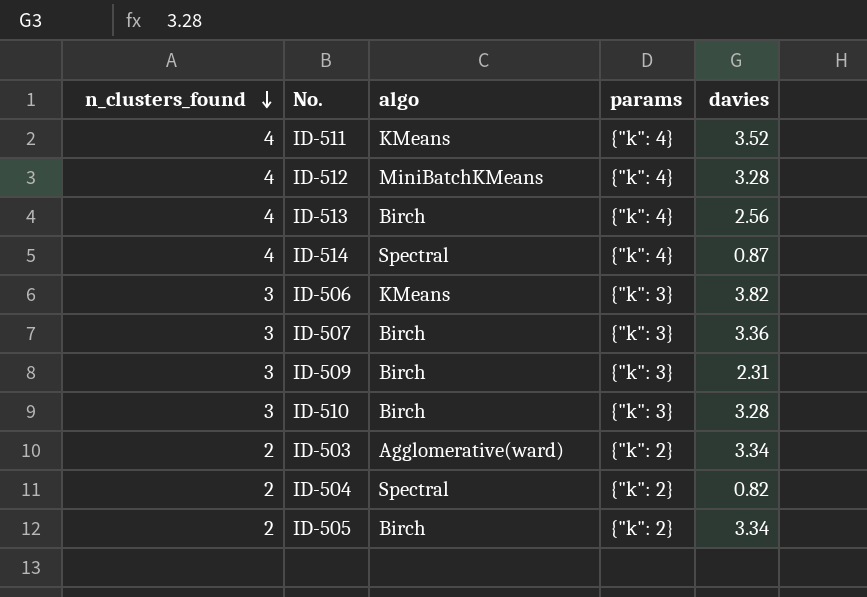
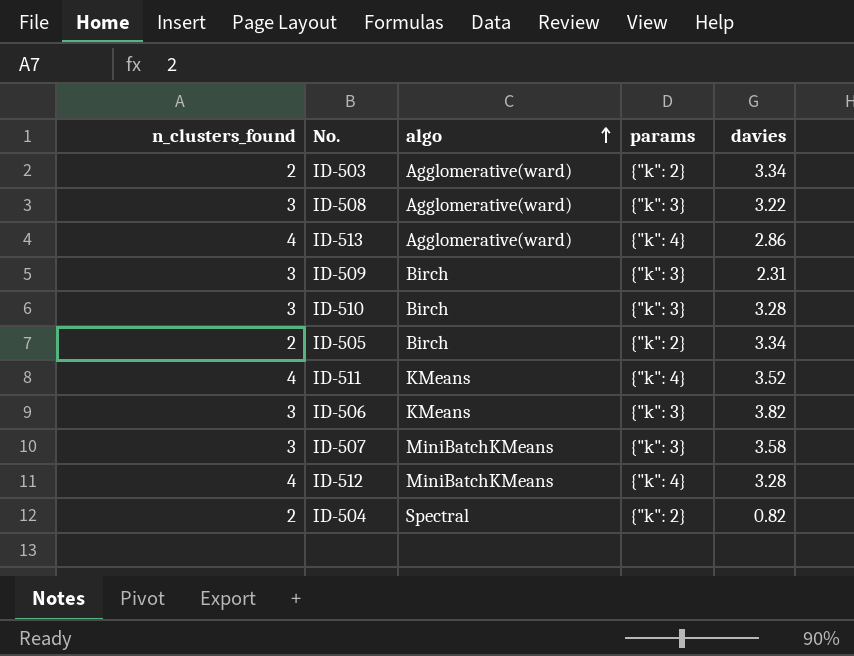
row order: n_clusters_found descending -> algo ascending
row ID-514: 4 | Spectral | {"k": 4} | 0.87 -> none
row ID-508: none -> 3 | Agglomerative(ward) | {"k": 3} | 3.22
ID-513 | algo: Birch -> Agglomerative(ward)
ID-513 | davies: 2.56 -> 2.86
ID-507 | algo: Birch -> MiniBatchKMeans
ID-507 | davies: 3.36 -> 3.58

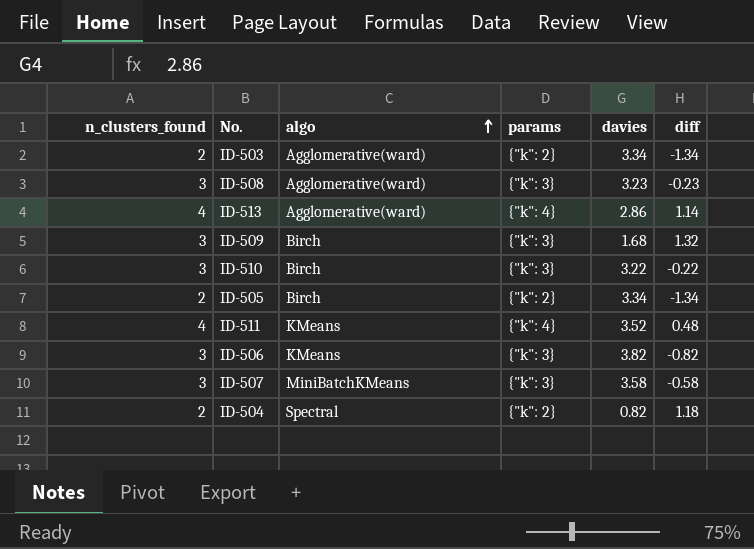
column diff | formula: none -> [n_clusters_found] - [davies]
row ID-512: 4 | MiniBatchKMeans | {"k": 4} | 3.28 -> none
ID-508 | davies: 3.22 -> 3.23
ID-509 | davies: 2.31 -> 1.68
ID-510 | davies: 3.28 -> 3.22

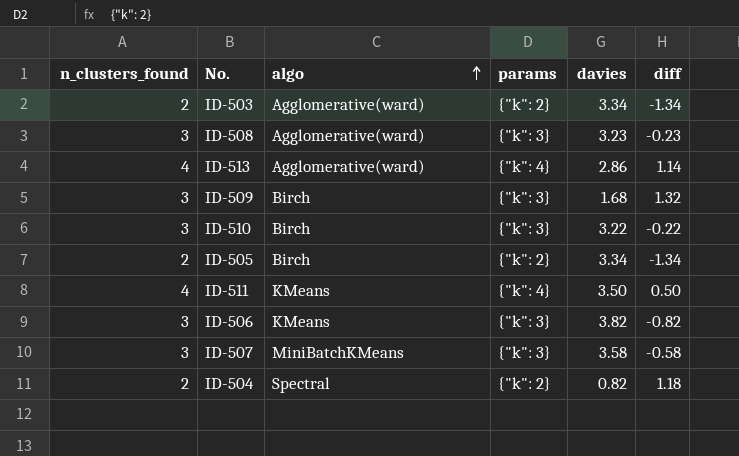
ID-511 | davies: 3.52 -> 3.50
ID-511 | diff: 0.48 -> 0.50

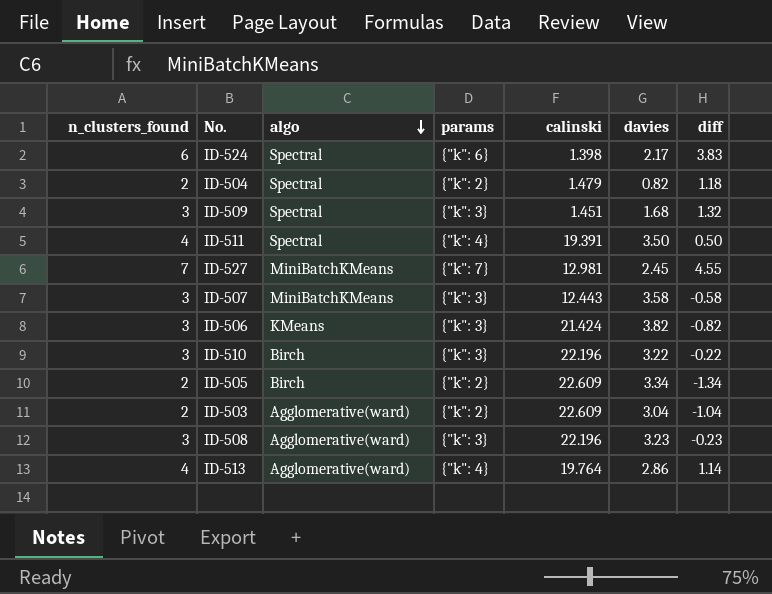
row order: algo ascending -> algo descending
column calinski | position: none -> 5
row ID-524: none -> 6 | Spectral | {"k": 6} | 1.398 | 2.17 | 3.83
ID-509 | algo: Birch -> Spectral
ID-511 | algo: KMeans -> Spectral
row ID-527: none -> 7 | MiniBatchKMeans | {"k": 7} | 12.981 | 2.45 | 4.55
ID-503 | davies: 3.34 -> 3.04
ID-503 | diff: -1.34 -> -1.04

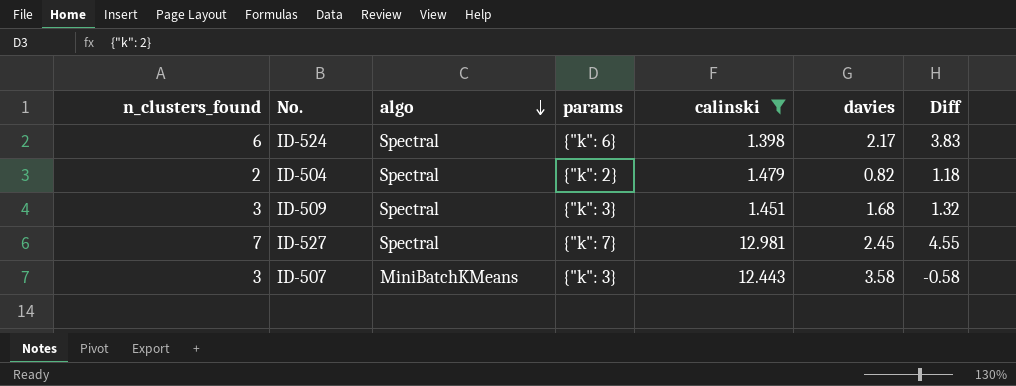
filter: none -> calinski <= 12.981
column name: diff -> Diff
ID-527 | algo: MiniBatchKMeans -> Spectral

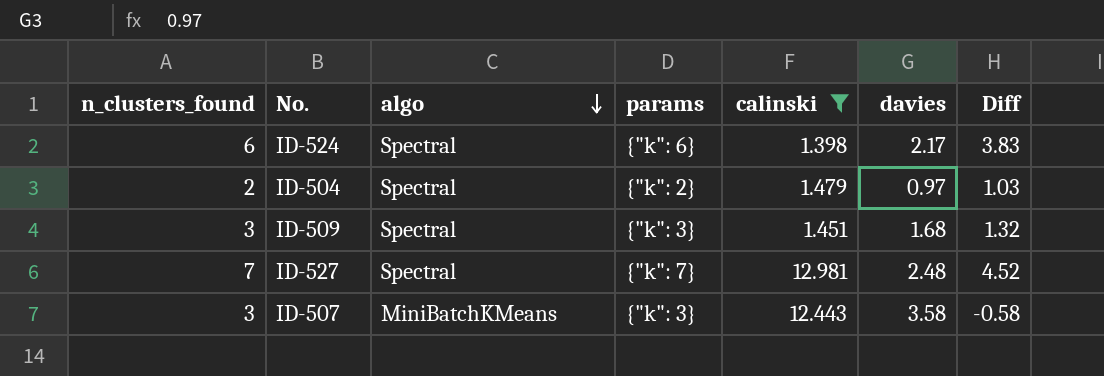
ID-504 | davies: 0.82 -> 0.97
ID-504 | Diff: 1.18 -> 1.03
ID-527 | davies: 2.45 -> 2.48
ID-527 | Diff: 4.55 -> 4.52

